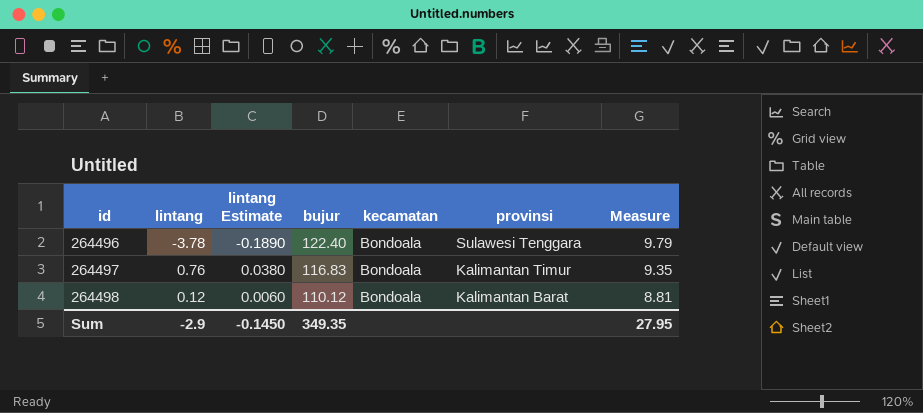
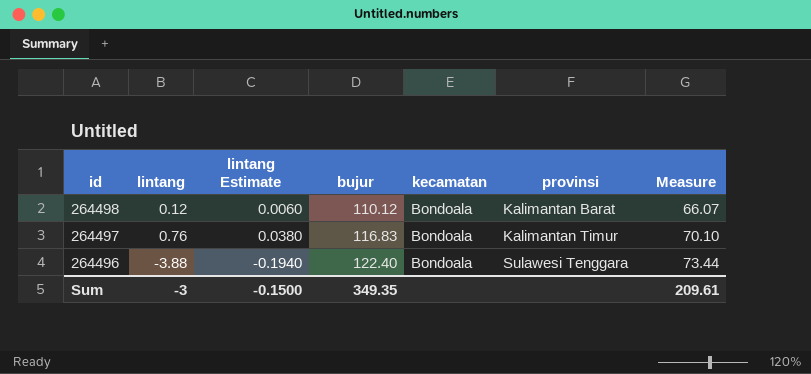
row order: id ascending -> id descending
column Measure | formula: [bujur] * 0.08 -> [bujur] * 0.6
264496 | lintang: -3.78 -> -3.88
264496 | lintang Estimate: -0.1890 -> -0.1940
Sum | lintang: -2.9 -> -3
Sum | lintang Estimate: -0.1450 -> -0.1500
Sum | Measure: 27.95 -> 209.61

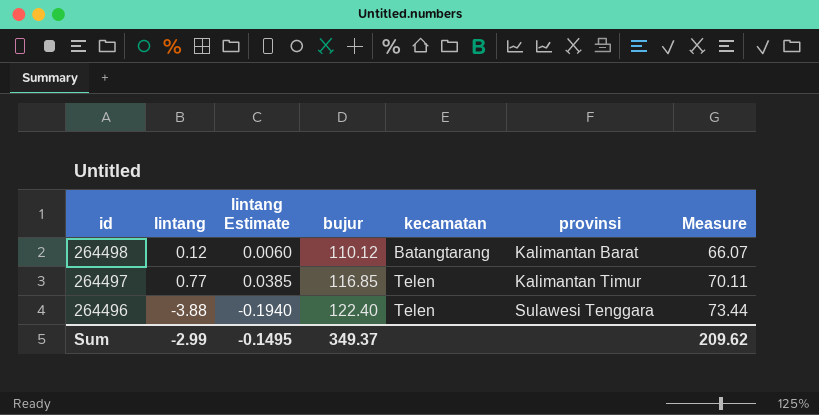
264498 | kecamatan: Bondoala -> Batangtarang
264497 | lintang: 0.76 -> 0.77
264497 | lintang Estimate: 0.0380 -> 0.0385
264497 | bujur: 116.83 -> 116.85
264497 | kecamatan: Bondoala -> Telen
264497 | Measure: 70.10 -> 70.11
264496 | kecamatan: Bondoala -> Telen
Sum | lintang: -3 -> -2.99
Sum | lintang Estimate: -0.1500 -> -0.1495
Sum | bujur: 349.35 -> 349.37
Sum | Measure: 209.61 -> 209.62

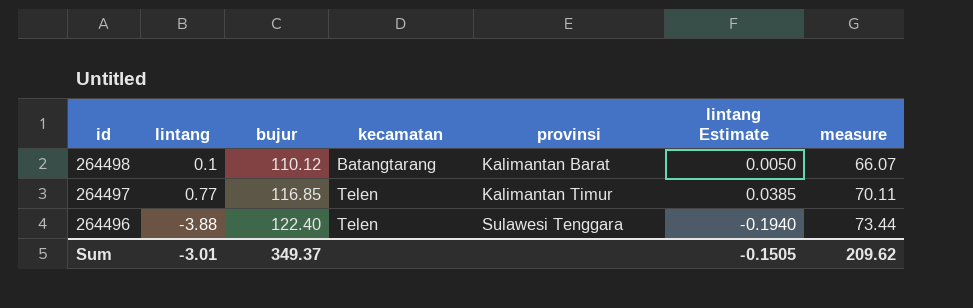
column lintang Estimate | position: 3 -> 6
column name: Measure -> measure
264498 | lintang: 0.12 -> 0.1
264498 | lintang Estimate: 0.0060 -> 0.0050
Sum | lintang: -2.99 -> -3.01
Sum | lintang Estimate: -0.1495 -> -0.1505

